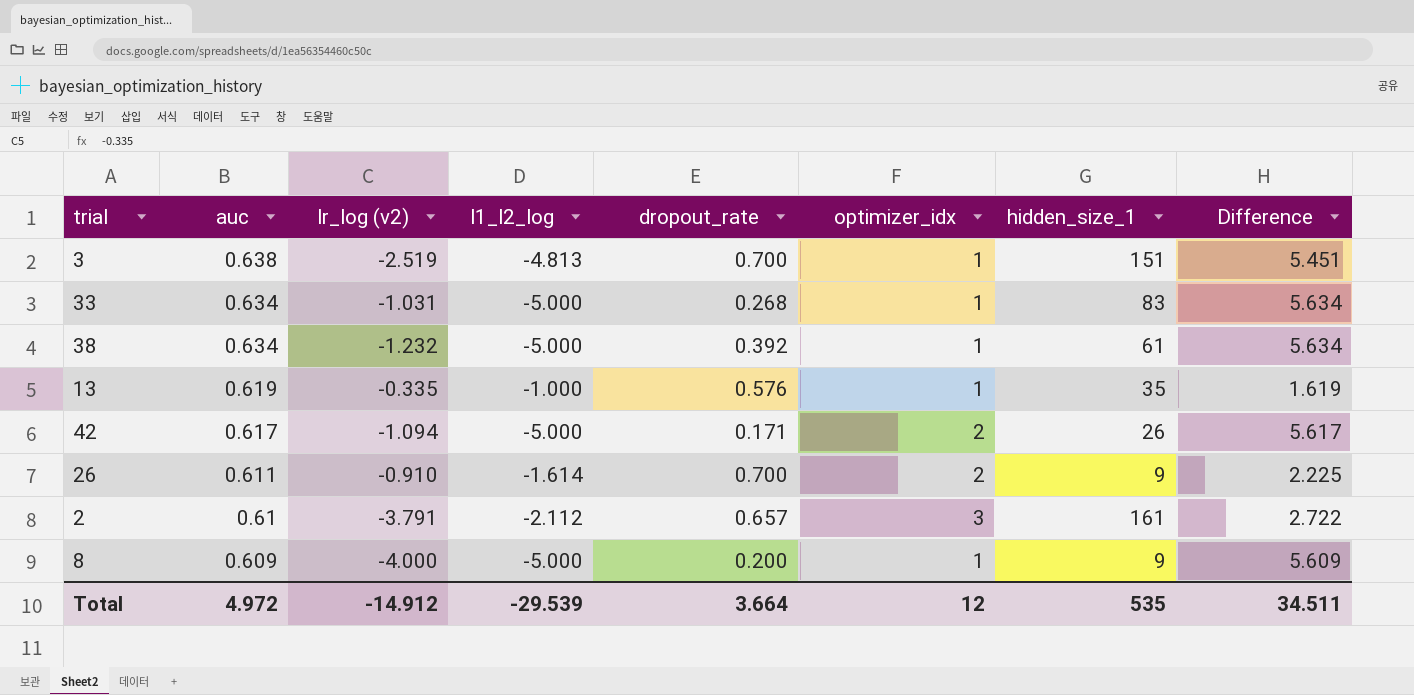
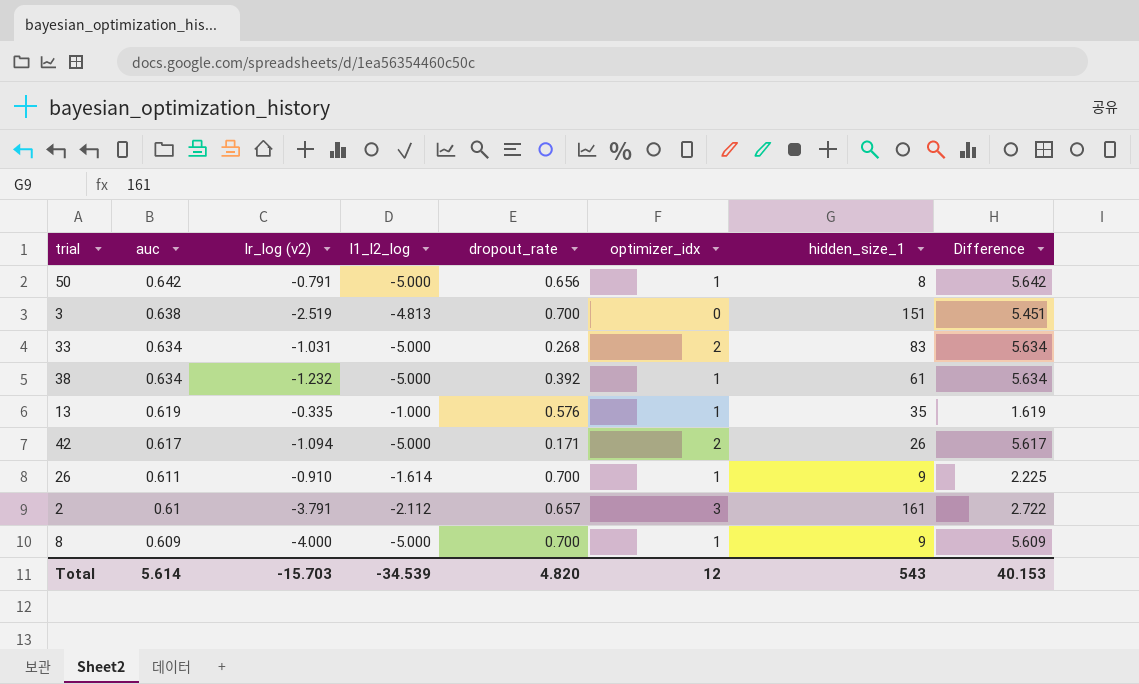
row 50: none -> 0.642 | -0.791 | -5.000 | 0.656 | 1 | 8 | 5.642
3 | optimizer_idx: 1 -> 0
33 | optimizer_idx: 1 -> 2
26 | optimizer_idx: 2 -> 1
8 | dropout_rate: 0.200 -> 0.700
Total | auc: 4.972 -> 5.614
Total | lr_log (v2): -14.912 -> -15.703
Total | l1_l2_log: -29.539 -> -34.539
Total | dropout_rate: 3.664 -> 4.820
Total | hidden_size_1: 535 -> 543
Total | Difference: 34.511 -> 40.153

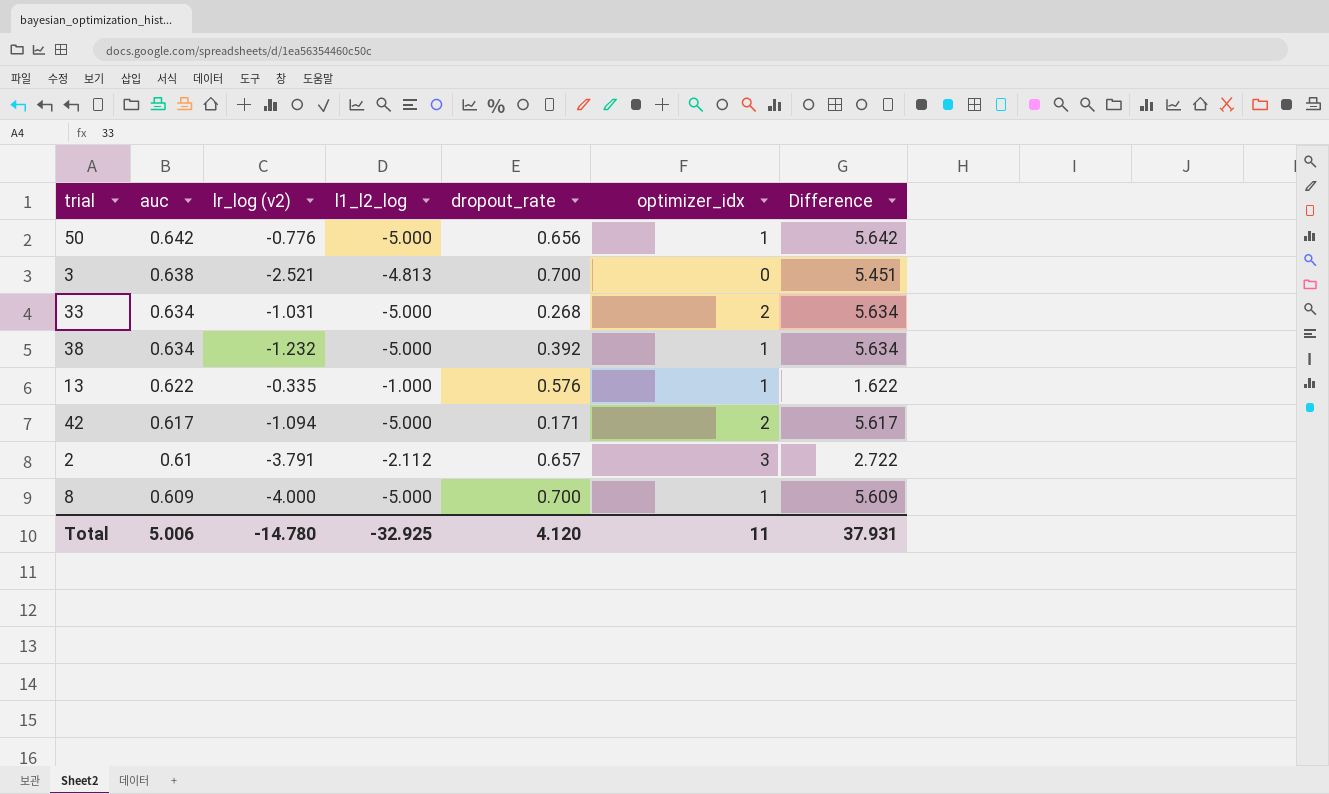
column hidden_size_1 | position: 7 -> none
row 26: 0.611 | -0.910 | -1.614 | 0.700 | 1 | 9 | 2.225 -> none
50 | lr_log (v2): -0.791 -> -0.776
3 | lr_log (v2): -2.519 -> -2.521
13 | auc: 0.619 -> 0.622
13 | Difference: 1.619 -> 1.622
Total | auc: 5.614 -> 5.006
Total | lr_log (v2): -15.703 -> -14.780
Total | l1_l2_log: -34.539 -> -32.925
Total | dropout_rate: 4.820 -> 4.120
Total | optimizer_idx: 12 -> 11
Total | Difference: 40.153 -> 37.931

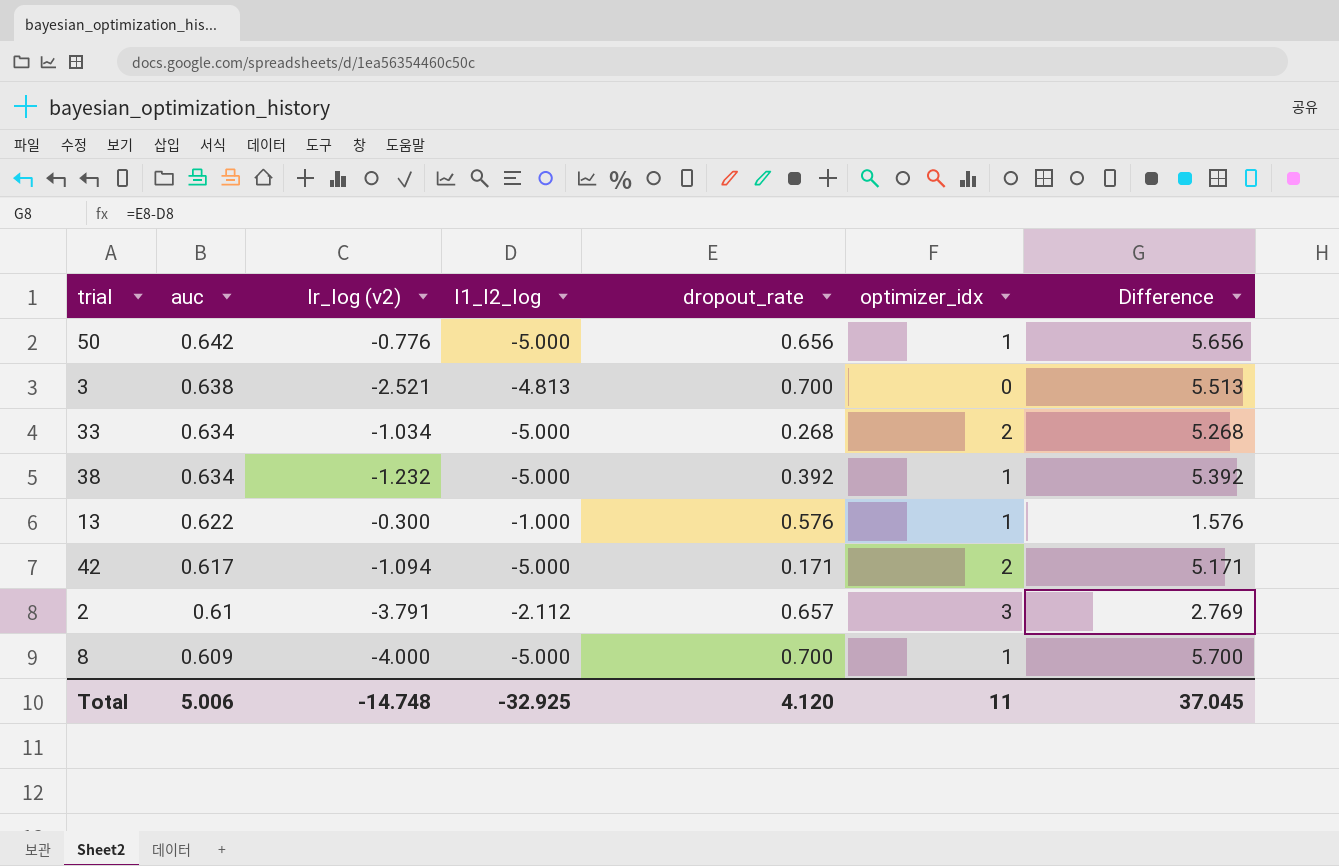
column Difference | formula: [auc] - [l1_l2_log] -> [dropout_rate] - [l1_l2_log]
33 | lr_log (v2): -1.031 -> -1.034
13 | lr_log (v2): -0.335 -> -0.300
Total | lr_log (v2): -14.780 -> -14.748
Total | Difference: 37.931 -> 37.045

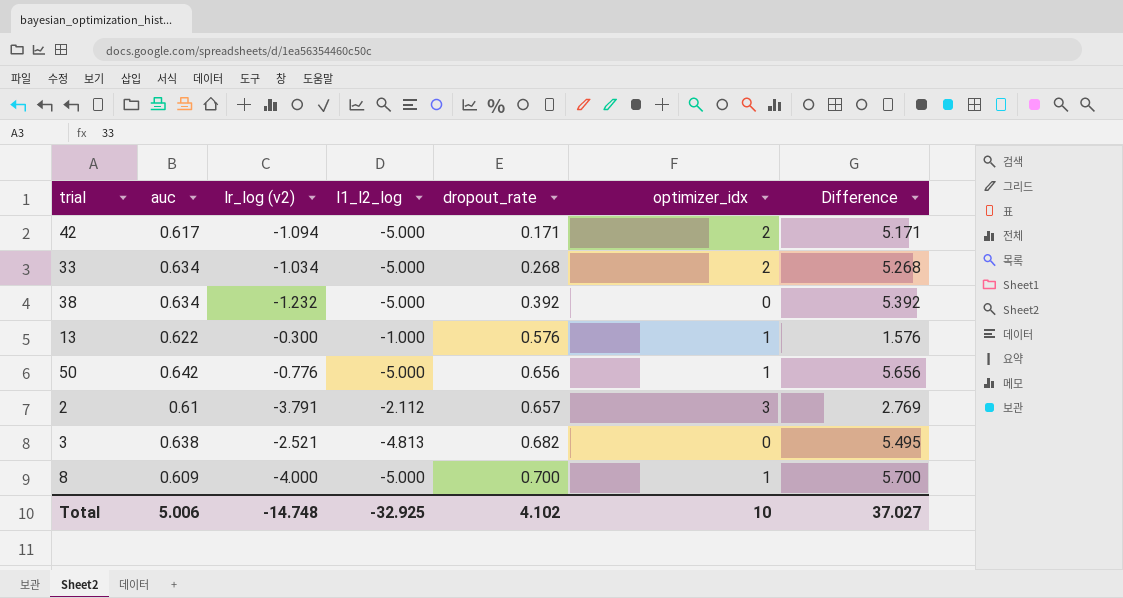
row order: auc descending -> dropout_rate ascending
38 | optimizer_idx: 1 -> 0
3 | dropout_rate: 0.700 -> 0.682
3 | Difference: 5.513 -> 5.495
Total | dropout_rate: 4.120 -> 4.102
Total | optimizer_idx: 11 -> 10
Total | Difference: 37.045 -> 37.027

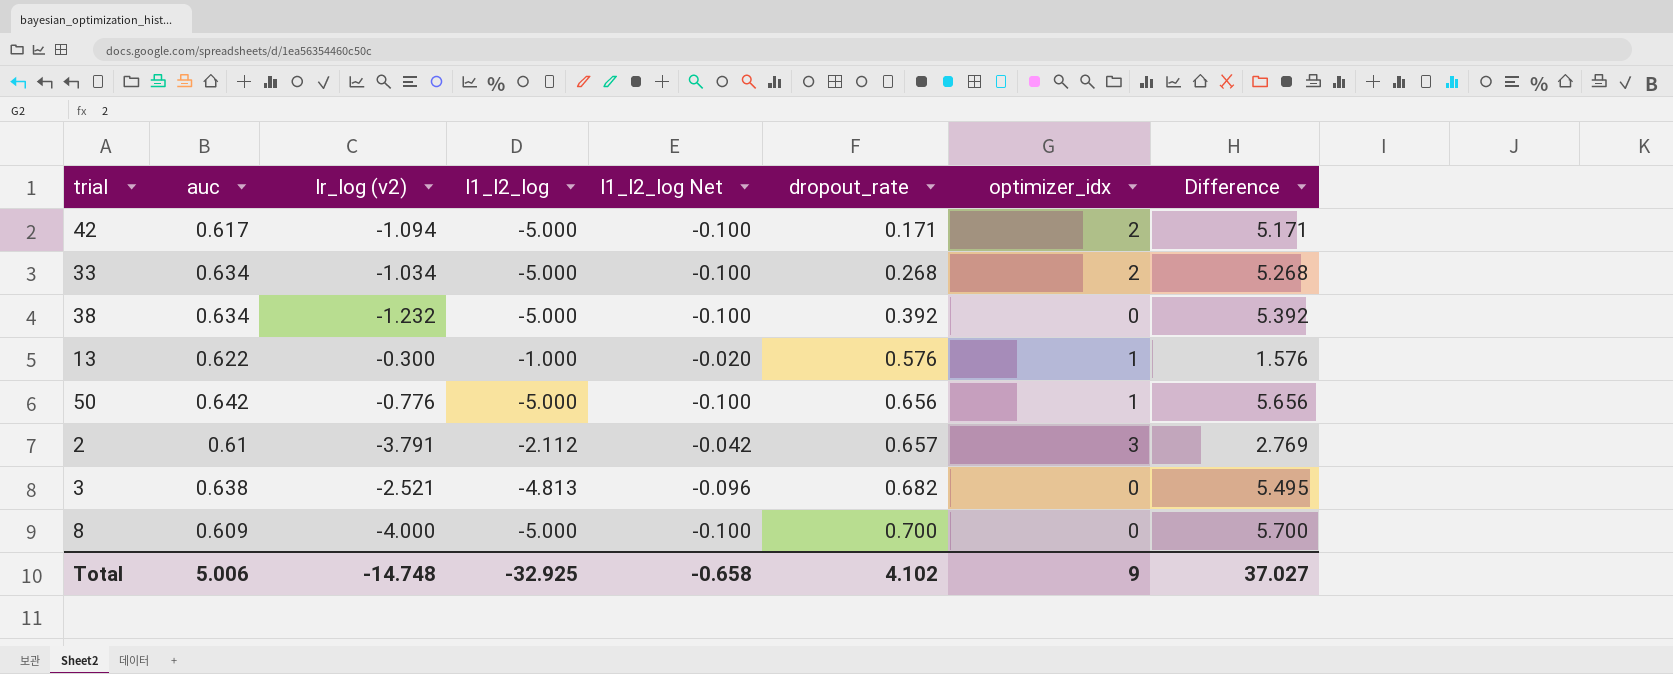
column l1_l2_log Net | formula: none -> [l1_l2_log] * 0.02
8 | optimizer_idx: 1 -> 0
Total | optimizer_idx: 10 -> 9

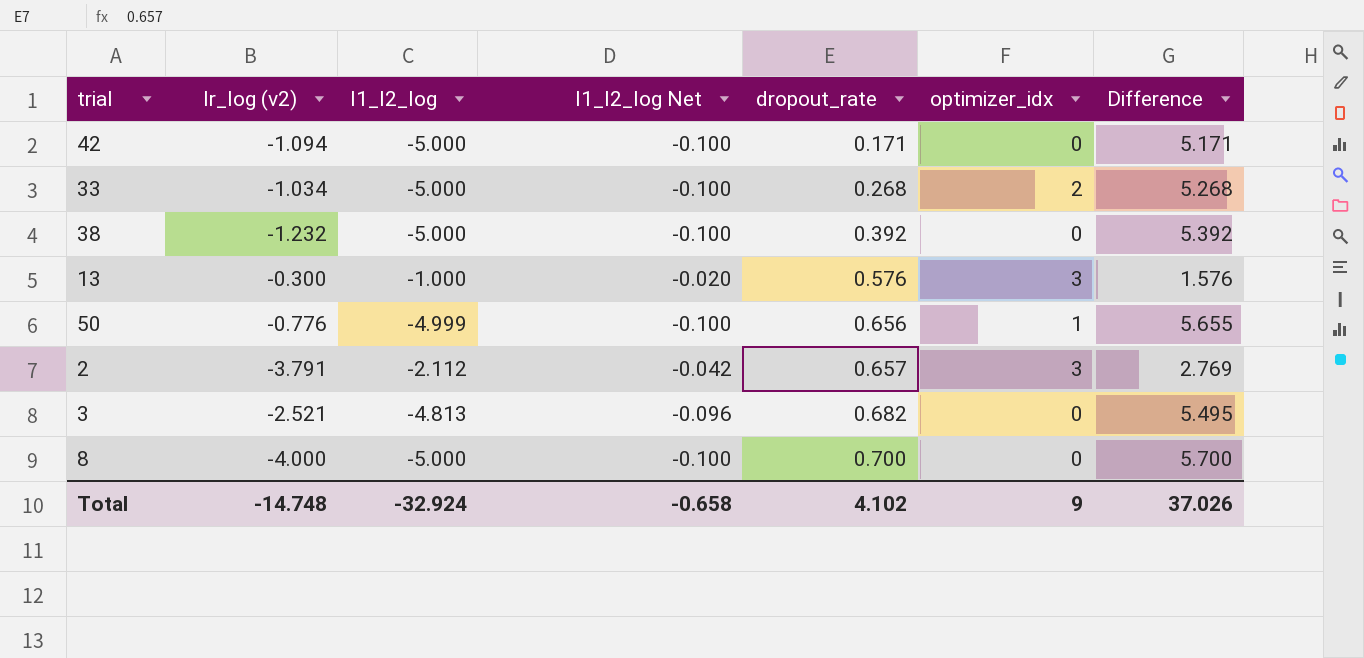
column auc | position: 2 -> none
42 | optimizer_idx: 2 -> 0
13 | optimizer_idx: 1 -> 3
50 | l1_l2_log: -5.000 -> -4.999
50 | Difference: 5.656 -> 5.655
Total | l1_l2_log: -32.925 -> -32.924
Total | Difference: 37.027 -> 37.026

